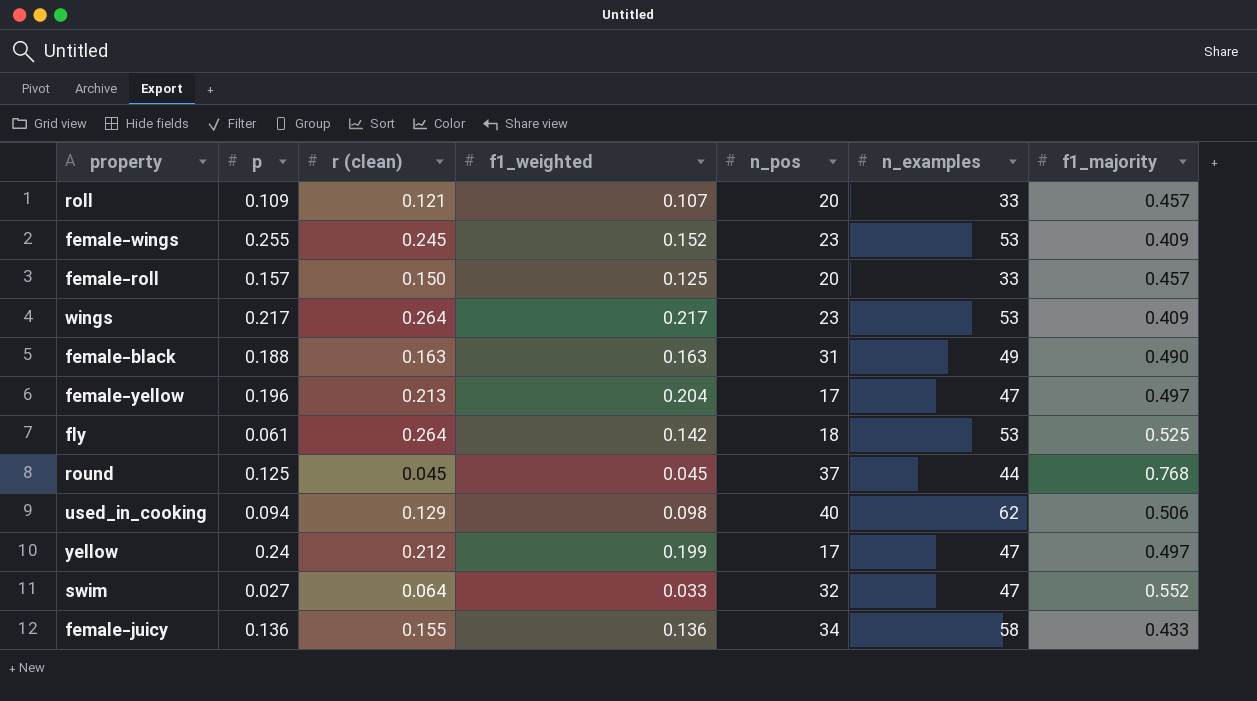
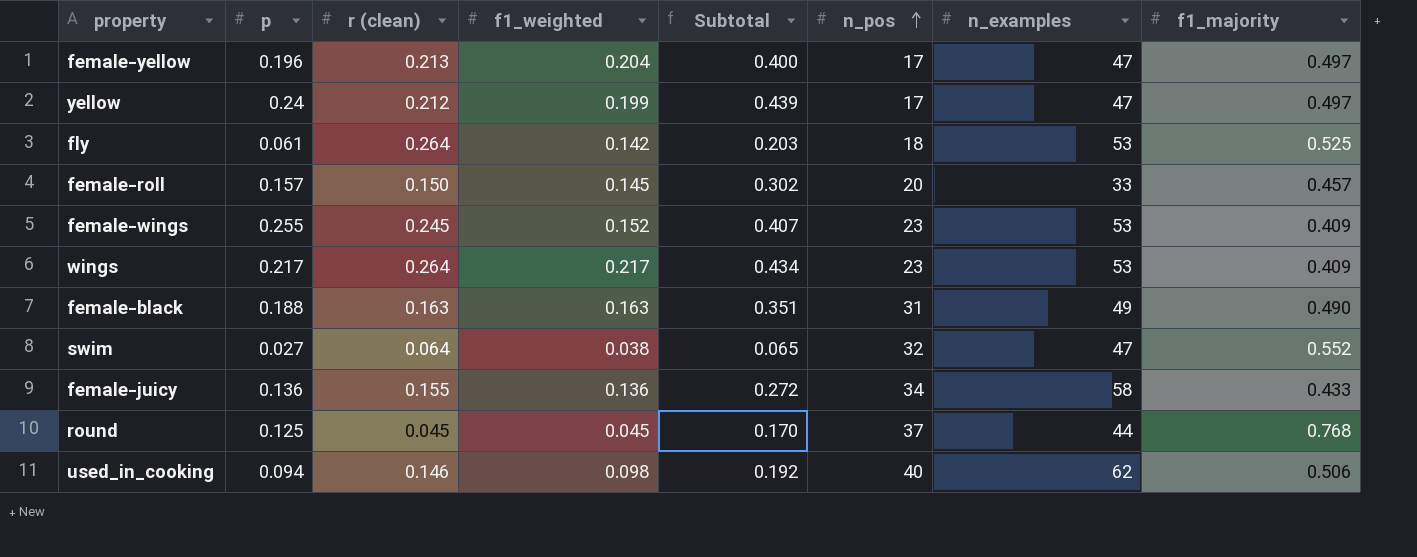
row order: none -> n_pos ascending
column Subtotal | formula: none -> [p] + [f1_weighted]
row roll: 0.109 | 0.121 | 0.107 | 20 | 33 | 0.457 -> none
female-roll | f1_weighted: 0.125 -> 0.145
swim | f1_weighted: 0.033 -> 0.038
used_in_cooking | r (clean): 0.129 -> 0.146

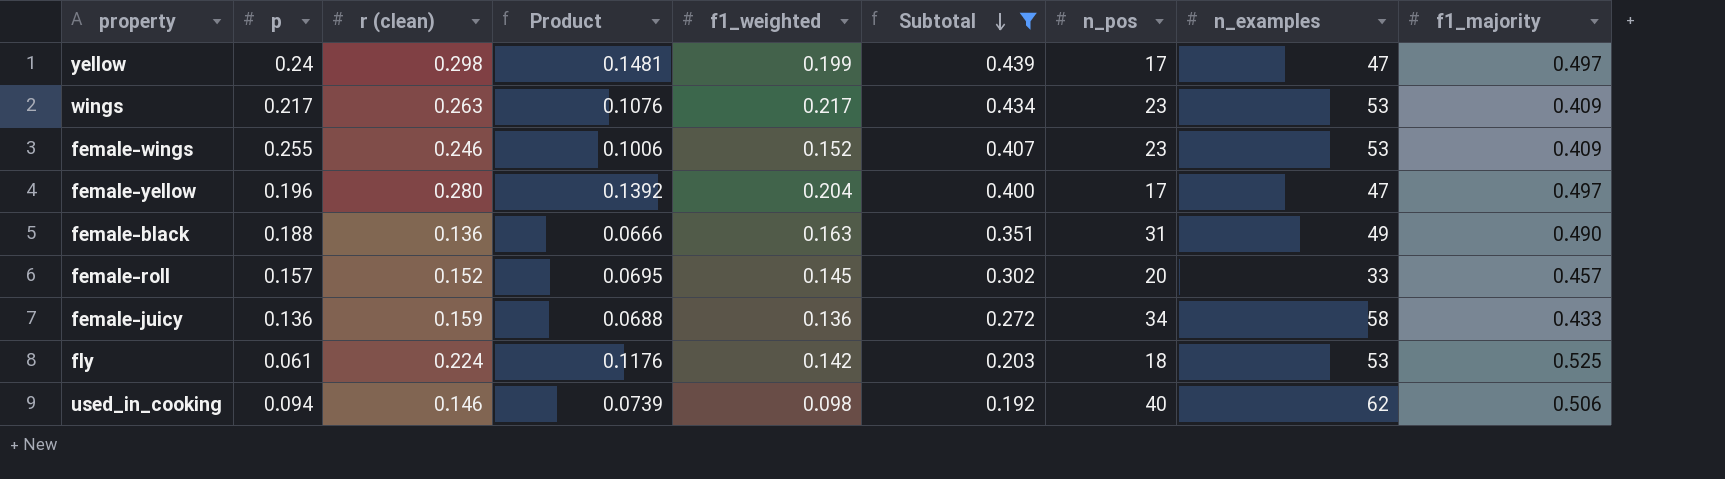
filter: none -> Subtotal >= 0.192
row order: n_pos ascending -> Subtotal descending
column Product | formula: none -> [r (clean)] * [f1_majority]
yellow | r (clean): 0.212 -> 0.298
wings | r (clean): 0.264 -> 0.263
female-wings | r (clean): 0.245 -> 0.246
female-yellow | r (clean): 0.213 -> 0.280
female-black | r (clean): 0.163 -> 0.136
female-roll | r (clean): 0.150 -> 0.152
female-juicy | r (clean): 0.155 -> 0.159
fly | r (clean): 0.264 -> 0.224

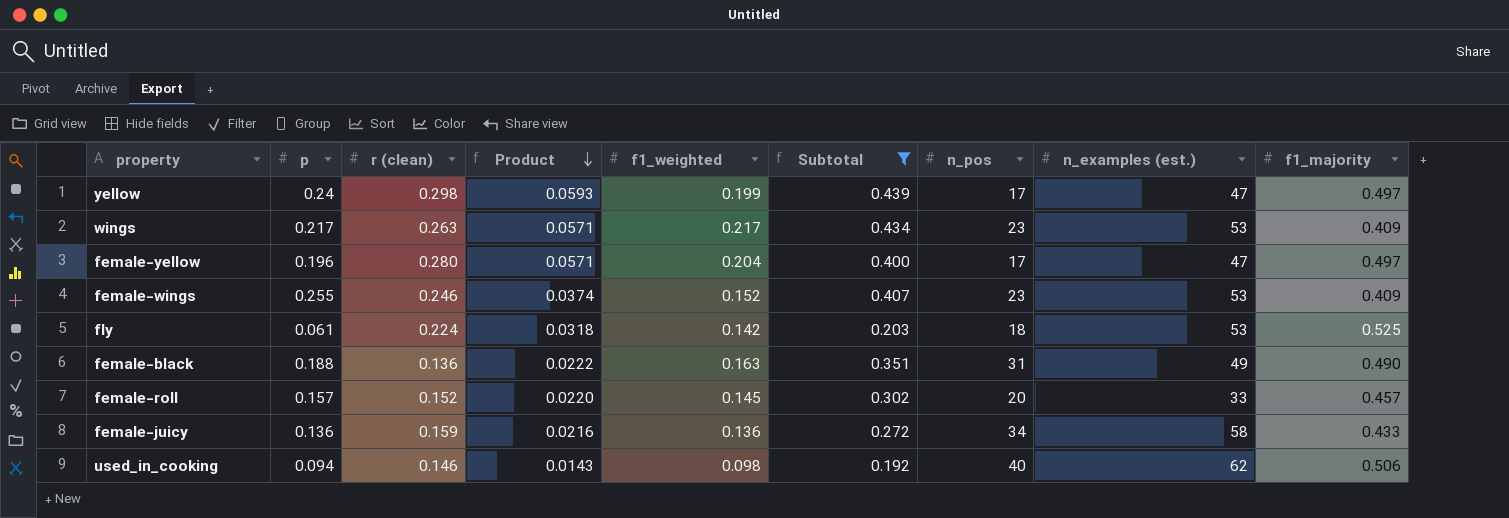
row order: Subtotal descending -> Product descending
column Product | formula: [r (clean)] * [f1_majority] -> [r (clean)] * [f1_weighted]
column name: n_examples -> n_examples (est.)

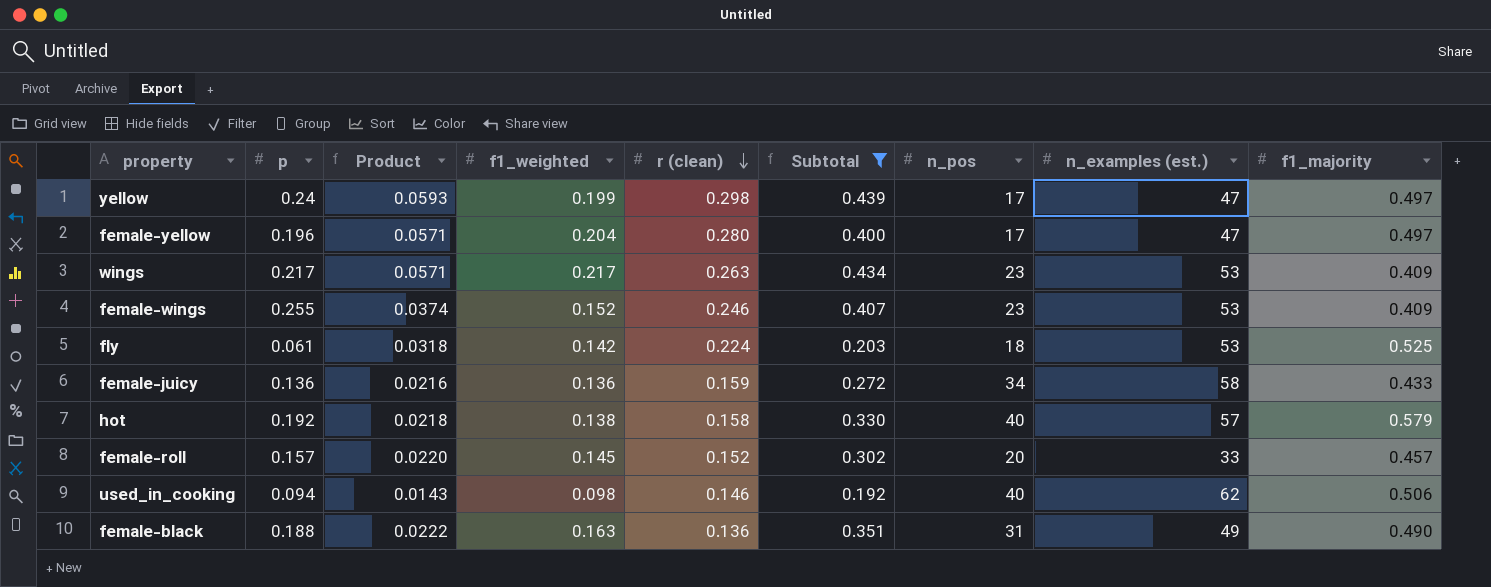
row order: Product descending -> r (clean) descending
column r (clean) | position: 3 -> 5
row hot: none -> 0.192 | 0.0218 | 0.138 | 0.158 | 0.330 | 40 | 57 | 0.579

